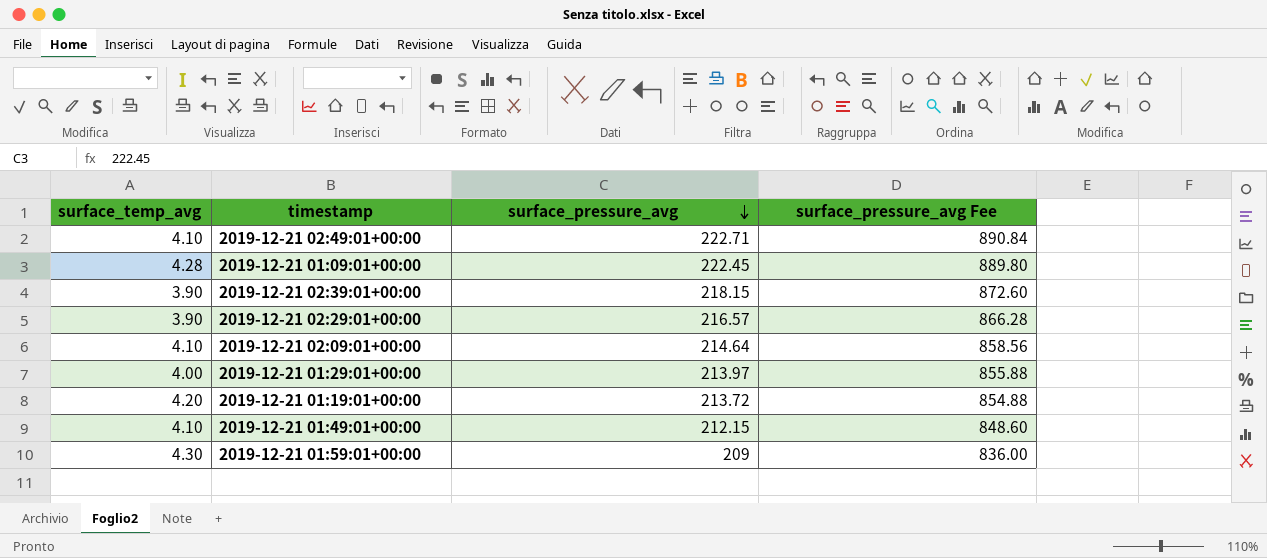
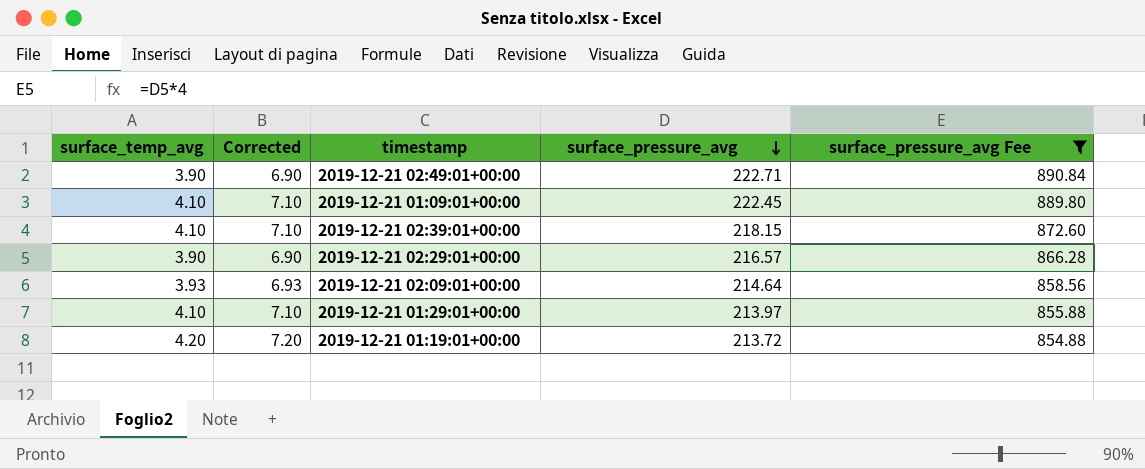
filter: none -> surface_pressure_avg Fee >= 854.88
column Corrected | formula: none -> [surface_temp_avg] + 3
2019-12-21 02:49:01+00:00 | surface_temp_avg: 4.10 -> 3.90
2019-12-21 01:09:01+00:00 | surface_temp_avg: 4.28 -> 4.10
2019-12-21 02:39:01+00:00 | surface_temp_avg: 3.90 -> 4.10
2019-12-21 02:09:01+00:00 | surface_temp_avg: 4.10 -> 3.93
2019-12-21 01:29:01+00:00 | surface_temp_avg: 4.00 -> 4.10

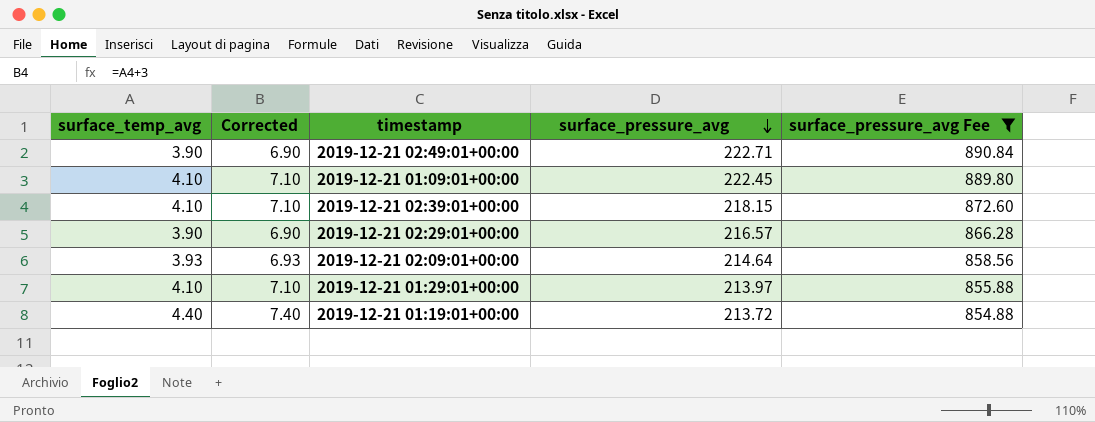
2019-12-21 01:19:01+00:00 | surface_temp_avg: 4.20 -> 4.40
2019-12-21 01:19:01+00:00 | Corrected: 7.20 -> 7.40

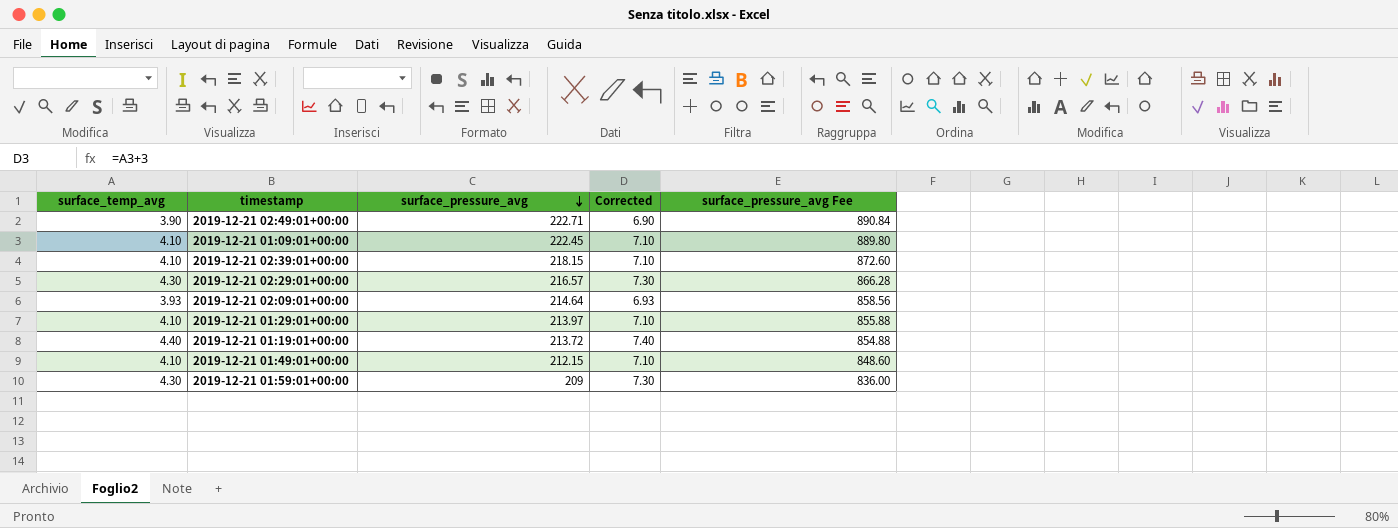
filter: surface_pressure_avg Fee >= 854.88 -> none
column Corrected | position: 2 -> 4
2019-12-21 02:29:01+00:00 | surface_temp_avg: 3.90 -> 4.30
2019-12-21 02:29:01+00:00 | Corrected: 6.90 -> 7.30

